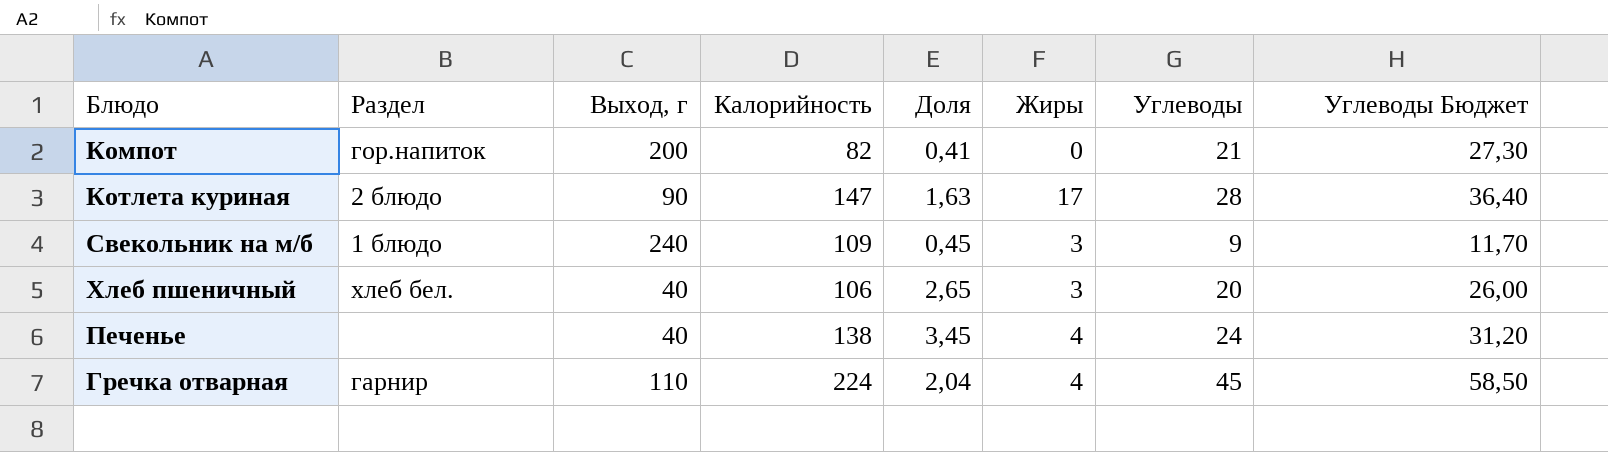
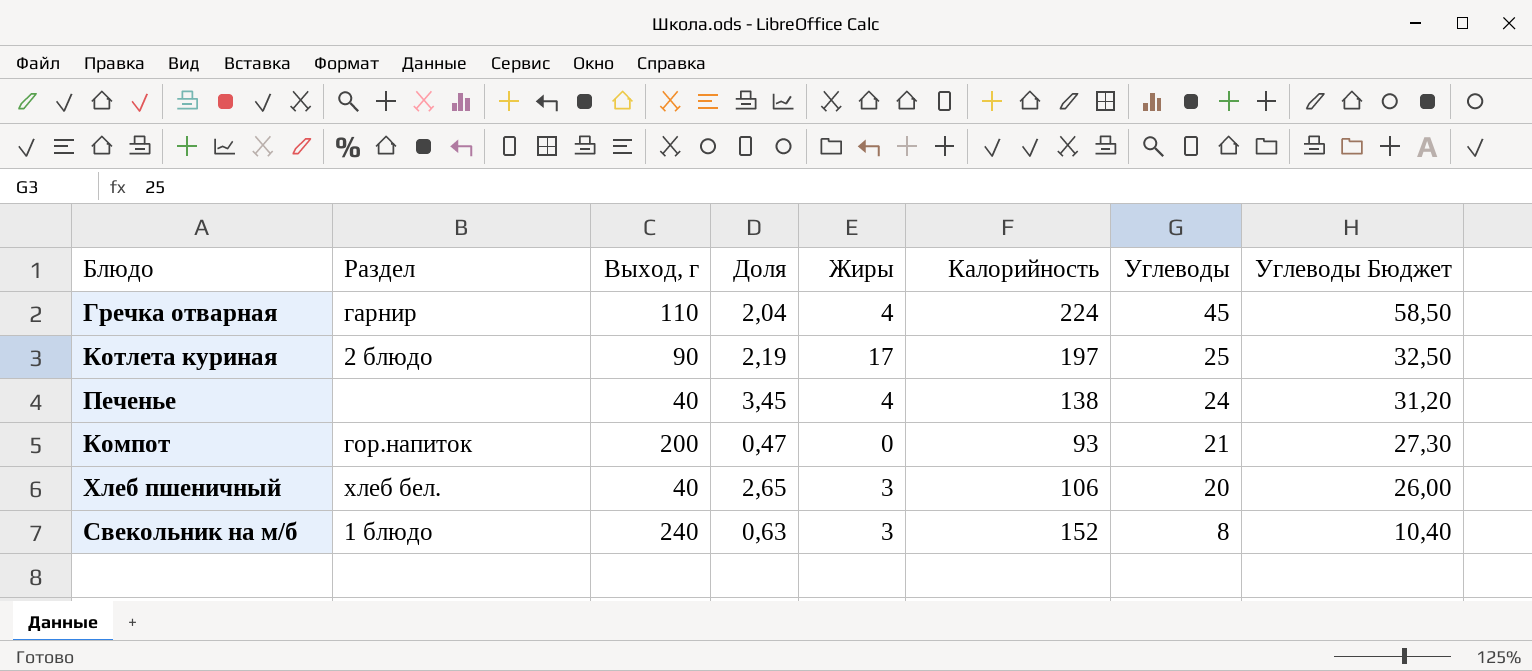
row order: none -> Углеводы descending
column Калорийность | position: 4 -> 6
Котлета куриная | Доля: 1,63 -> 2,19
Котлета куриная | Калорийность: 147 -> 197
Котлета куриная | Углеводы: 28 -> 25
Котлета куриная | Углеводы Бюджет: 36,40 -> 32,50
Компот | Доля: 0,41 -> 0,47
Компот | Калорийность: 82 -> 93
Свекольник на м/б | Доля: 0,45 -> 0,63
Свекольник на м/б | Калорийность: 109 -> 152
Свекольник на м/б | Углеводы: 9 -> 8
Свекольник на м/б | Углеводы Бюджет: 11,70 -> 10,40

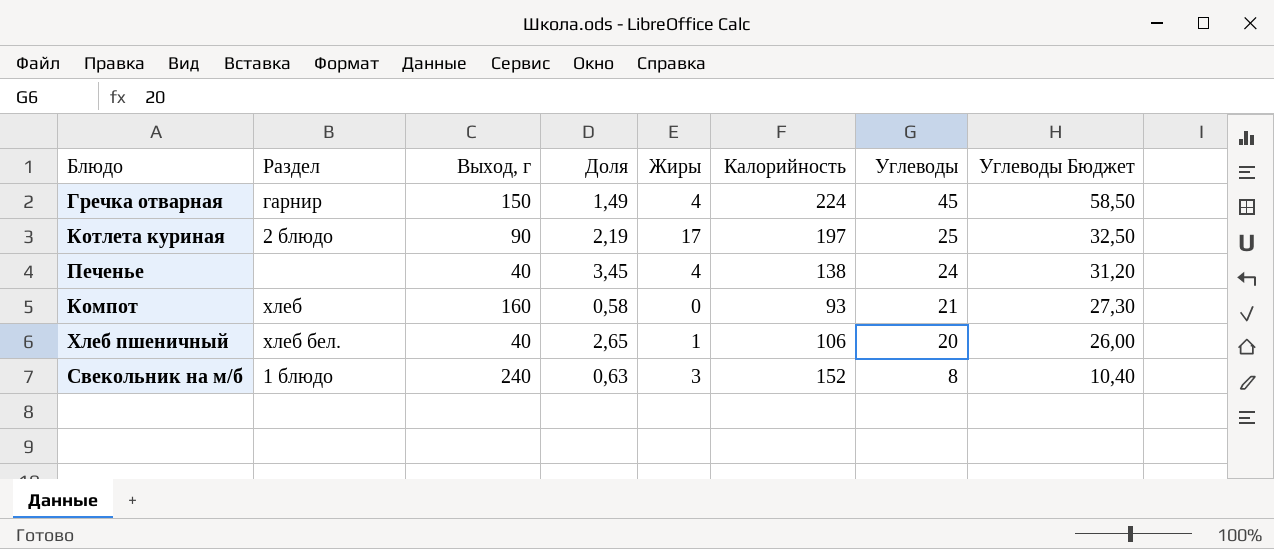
Гречка отварная | Выход, г: 110 -> 150
Гречка отварная | Доля: 2,04 -> 1,49
Компот | Раздел: гор.напиток -> хлеб
Компот | Выход, г: 200 -> 160
Компот | Доля: 0,47 -> 0,58
Хлеб пшеничный | Жиры: 3 -> 1

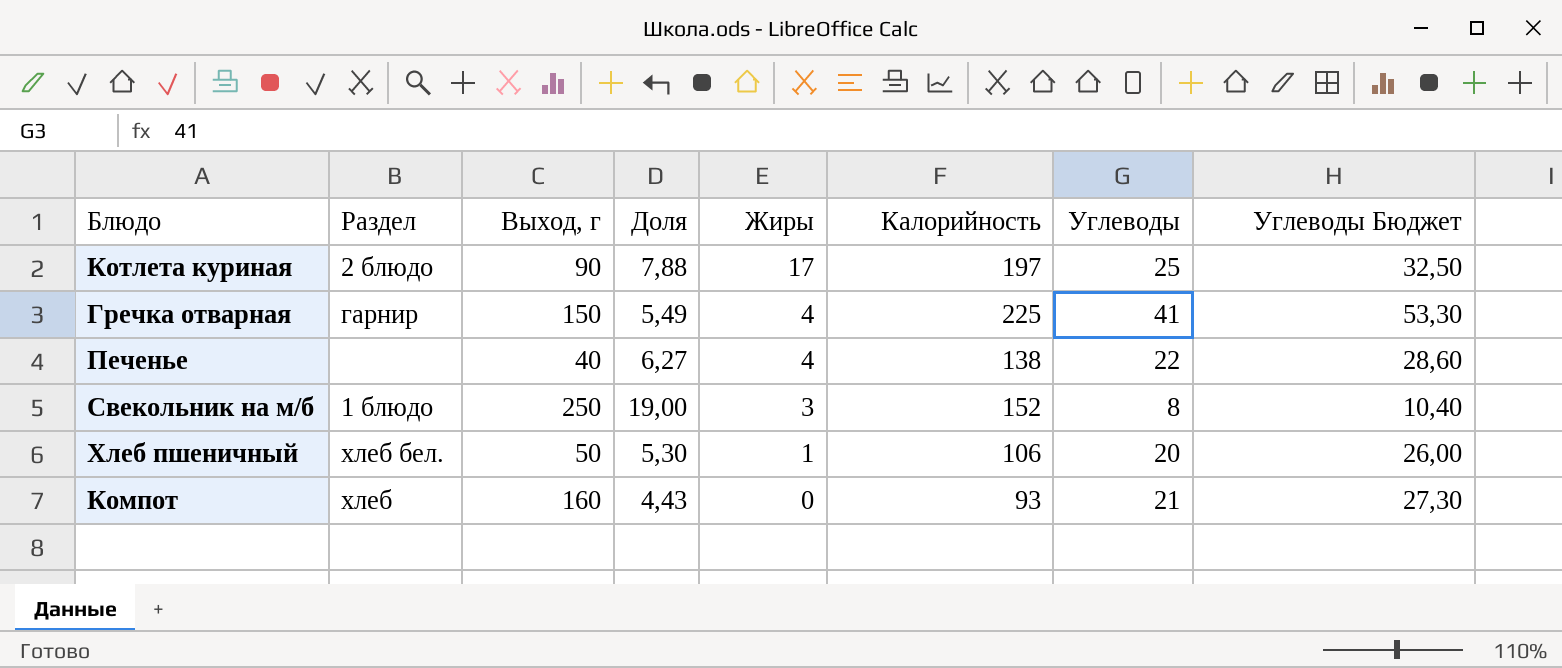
row order: Углеводы descending -> Жиры descending
column Доля | formula: [Калорийность] / [Выход, г] -> [Калорийность] / [Углеводы]
Гречка отварная | Калорийность: 224 -> 225
Гречка отварная | Углеводы: 45 -> 41
Гречка отварная | Углеводы Бюджет: 58,50 -> 53,30
Печенье | Углеводы: 24 -> 22
Печенье | Углеводы Бюджет: 31,20 -> 28,60
Свекольник на м/б | Выход, г: 240 -> 250
Хлеб пшеничный | Выход, г: 40 -> 50

